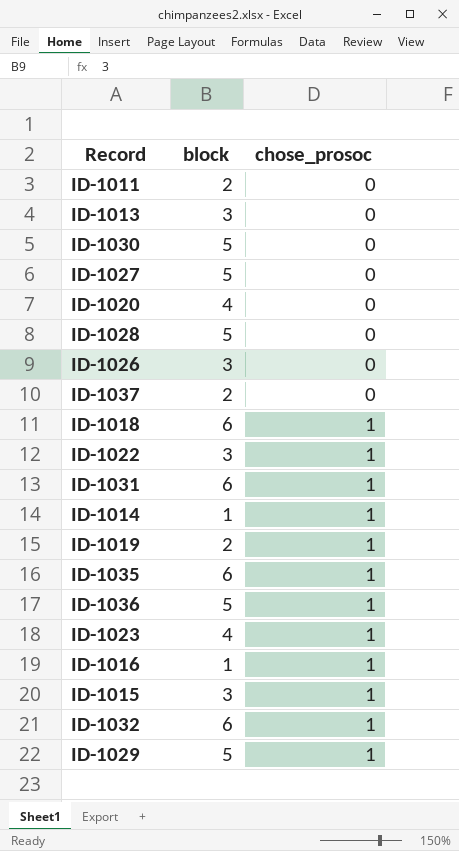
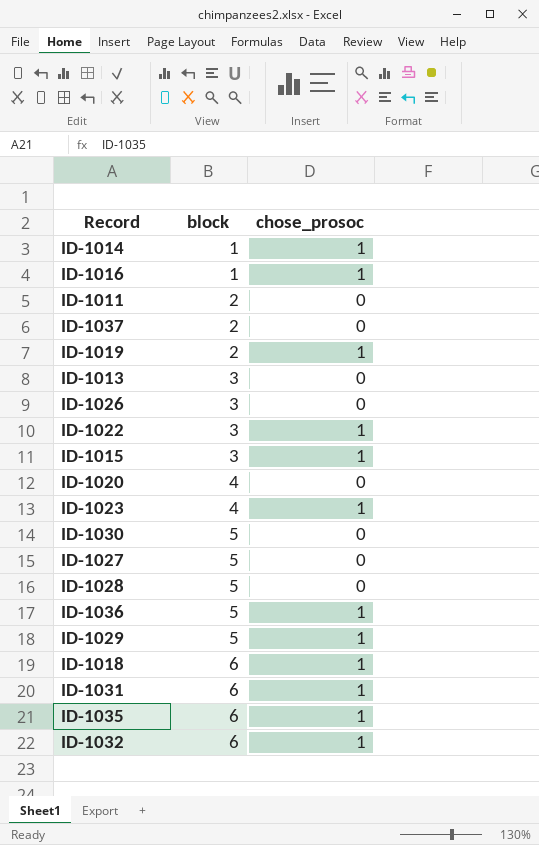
row order: chose_prosoc ascending -> block ascending

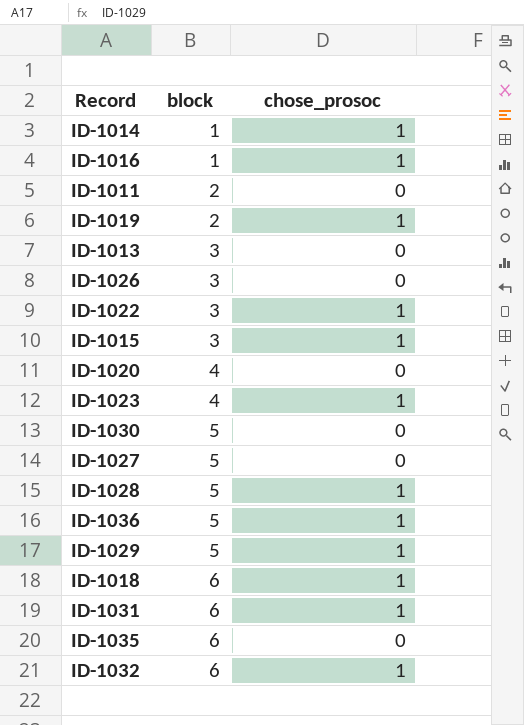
row ID-1037: 2 | 0 -> none
ID-1028 | chose_prosoc: 0 -> 1
ID-1035 | chose_prosoc: 1 -> 0

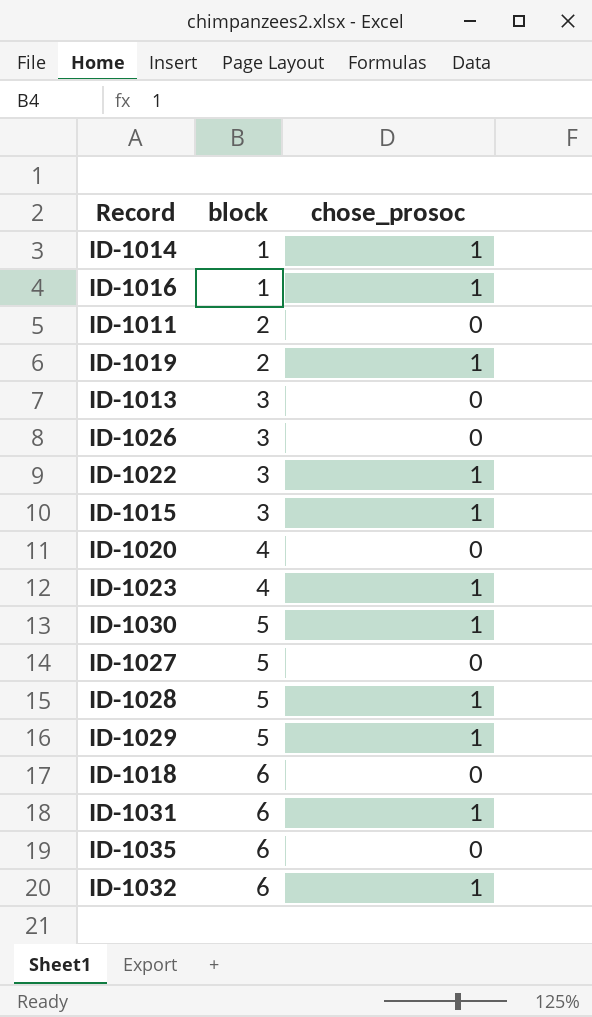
row ID-1036: 5 | 1 -> none
ID-1030 | chose_prosoc: 0 -> 1
ID-1018 | chose_prosoc: 1 -> 0

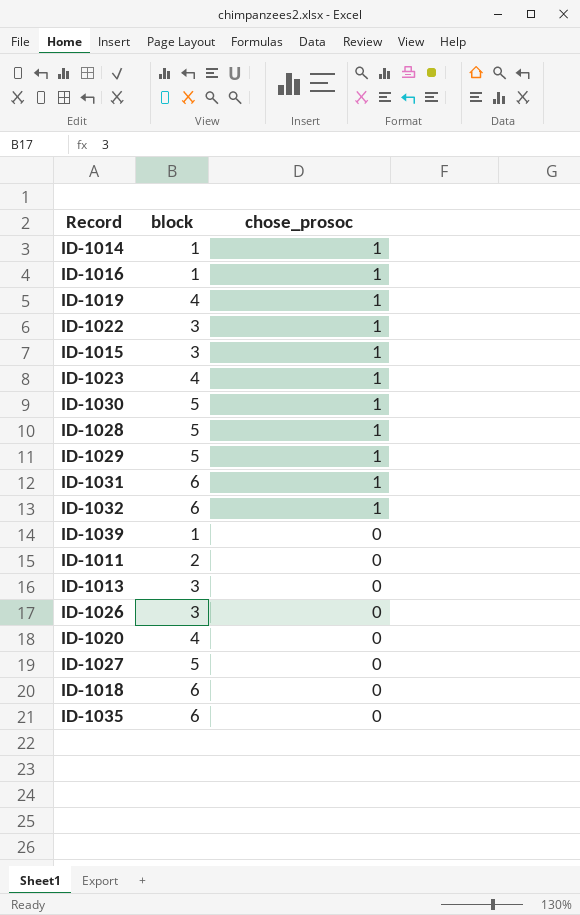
row order: block ascending -> chose_prosoc descending
ID-1019 | block: 2 -> 4
row ID-1039: none -> 1 | 0

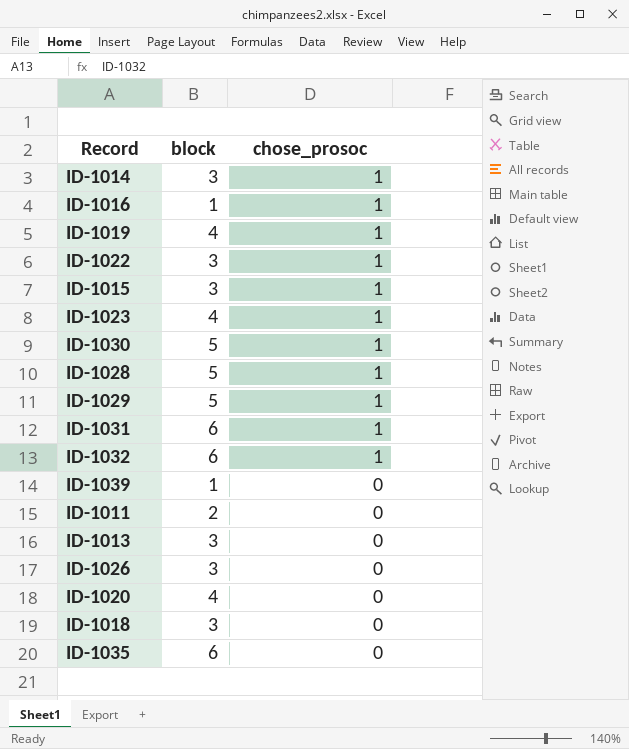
row ID-1027: 5 | 0 -> none
ID-1014 | block: 1 -> 3
ID-1018 | block: 6 -> 3

